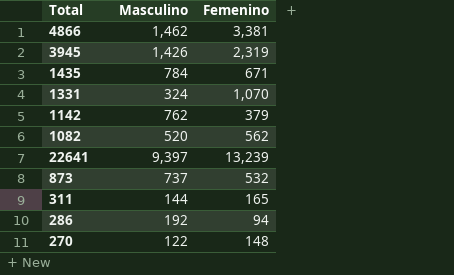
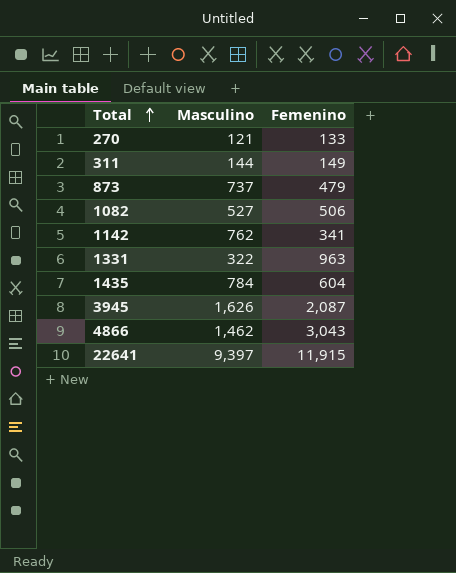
row order: none -> Total ascending
row 286: 192 | 94 -> none
270 | Masculino: 122 -> 121
270 | Femenino: 148 -> 133
311 | Femenino: 165 -> 149
873 | Femenino: 532 -> 479
1082 | Masculino: 520 -> 527
1082 | Femenino: 562 -> 506
1142 | Femenino: 379 -> 341
1331 | Masculino: 324 -> 322
1331 | Femenino: 1,070 -> 963
1435 | Femenino: 671 -> 604
3945 | Masculino: 1,426 -> 1,626
3945 | Femenino: 2,319 -> 2,087
4866 | Femenino: 3,381 -> 3,043
22641 | Femenino: 13,239 -> 11,915

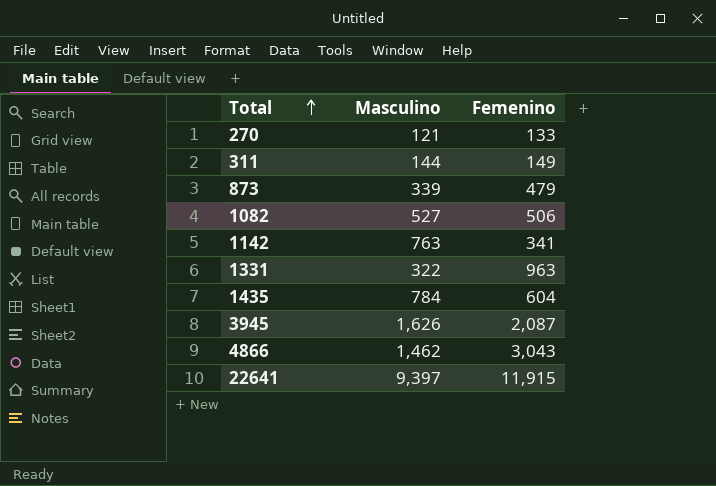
873 | Masculino: 737 -> 339
1142 | Masculino: 762 -> 763

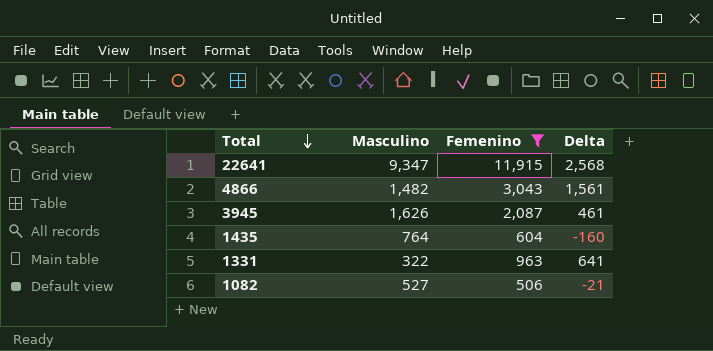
filter: none -> Femenino >= 506
row order: Total ascending -> Total descending
column Delta | formula: none -> [Femenino] - [Masculino]
22641 | Masculino: 9,397 -> 9,347
4866 | Masculino: 1,462 -> 1,482
1435 | Masculino: 784 -> 764

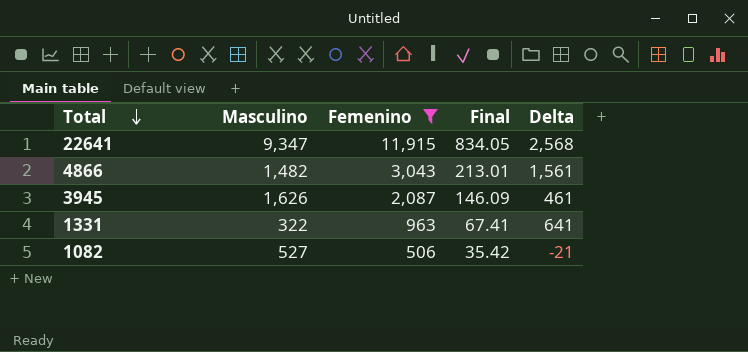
column Final | formula: none -> [Femenino] * 0.07
row 1435: 764 | 604 | -160 -> none

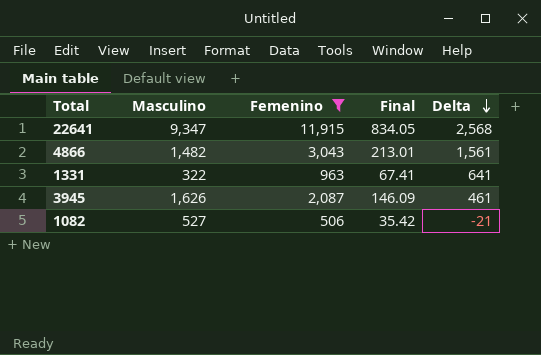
row order: Total descending -> Delta descending

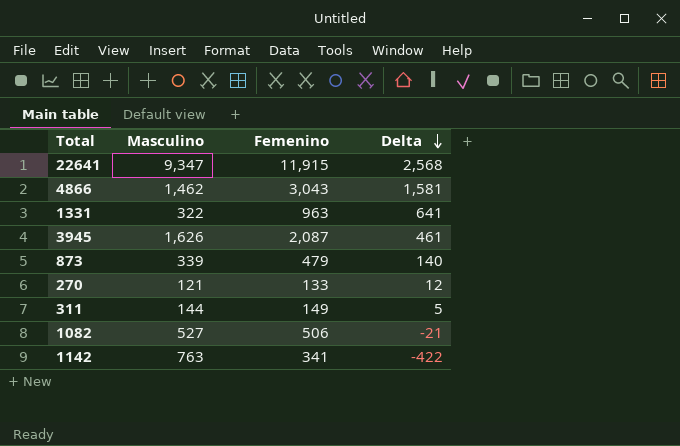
filter: Femenino >= 506 -> none
column Final | formula: [Femenino] * 0.07 -> none
4866 | Masculino: 1,482 -> 1,462
4866 | Delta: 1,561 -> 1,581

